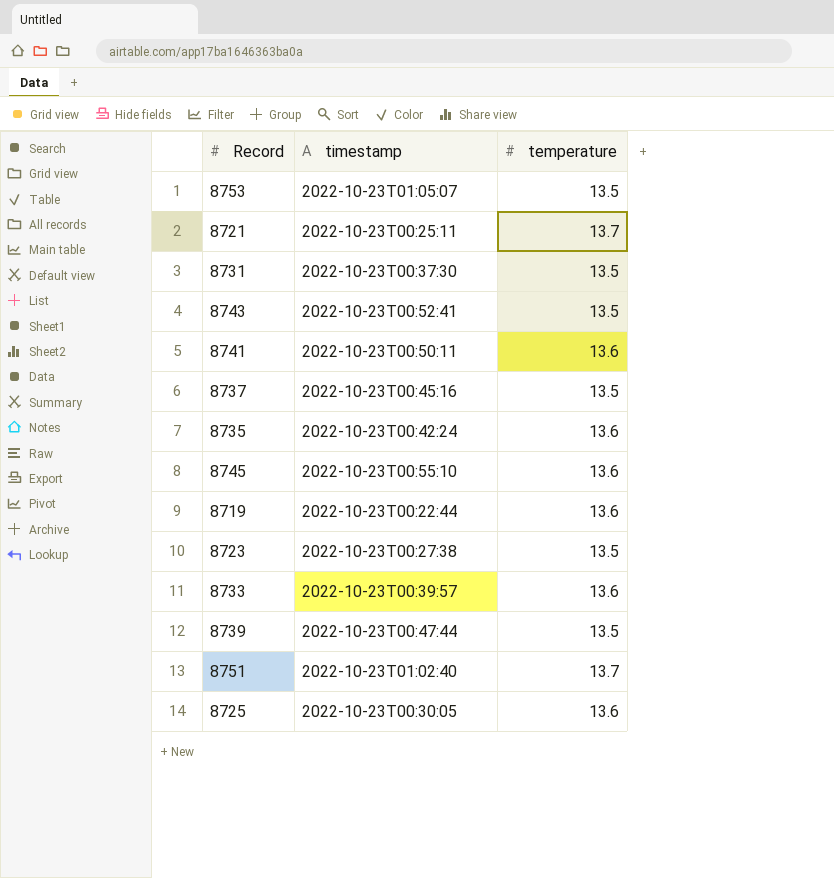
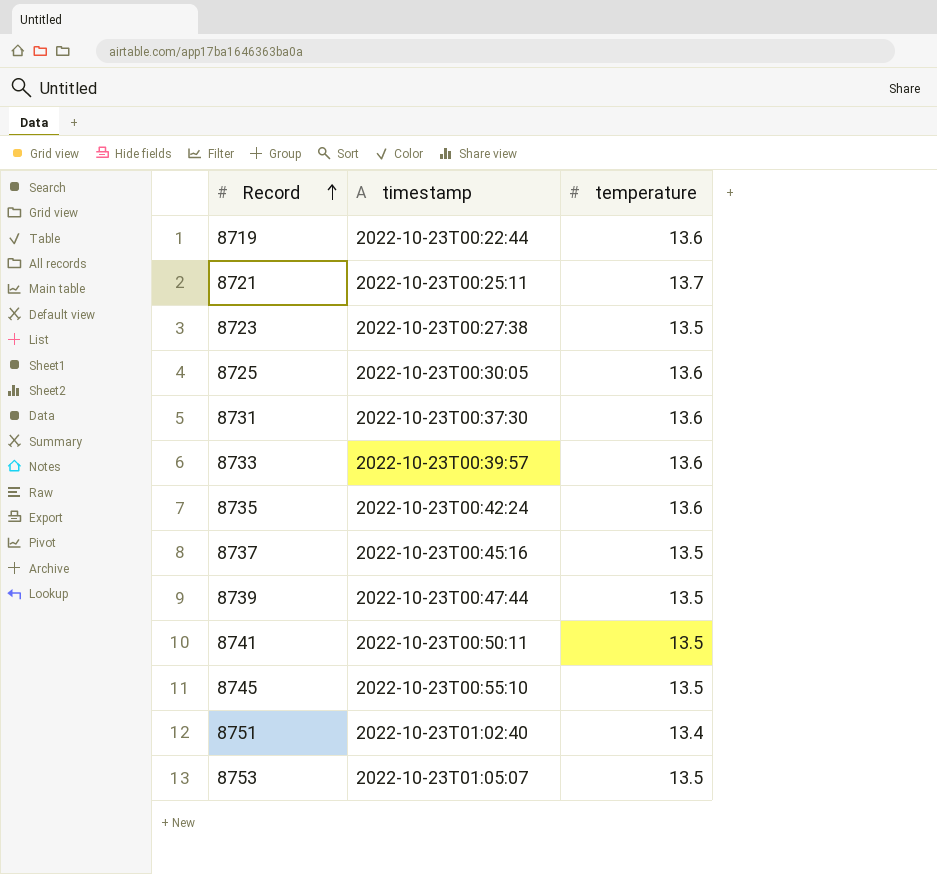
row order: none -> Record ascending
row 8743: 2022-10-23T00:52:41 | 13.5 -> none
8731 | temperature: 13.5 -> 13.6
8741 | temperature: 13.6 -> 13.5
8745 | temperature: 13.6 -> 13.5
8751 | temperature: 13.7 -> 13.4

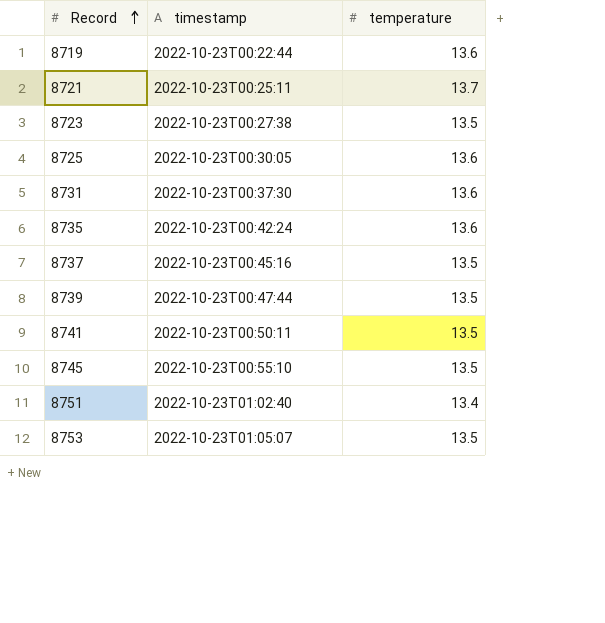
row 8733: 2022-10-23T00:39:57 | 13.6 -> none

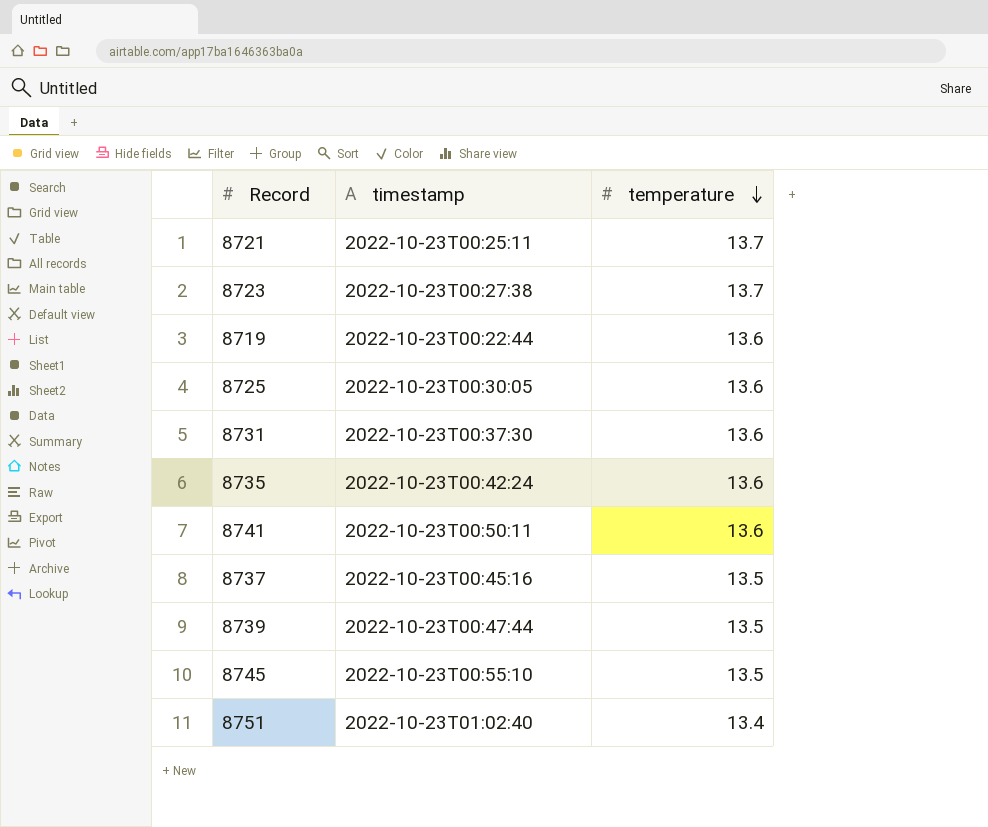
row order: Record ascending -> temperature descending
row 8753: 2022-10-23T01:05:07 | 13.5 -> none
8723 | temperature: 13.5 -> 13.7
8741 | temperature: 13.5 -> 13.6

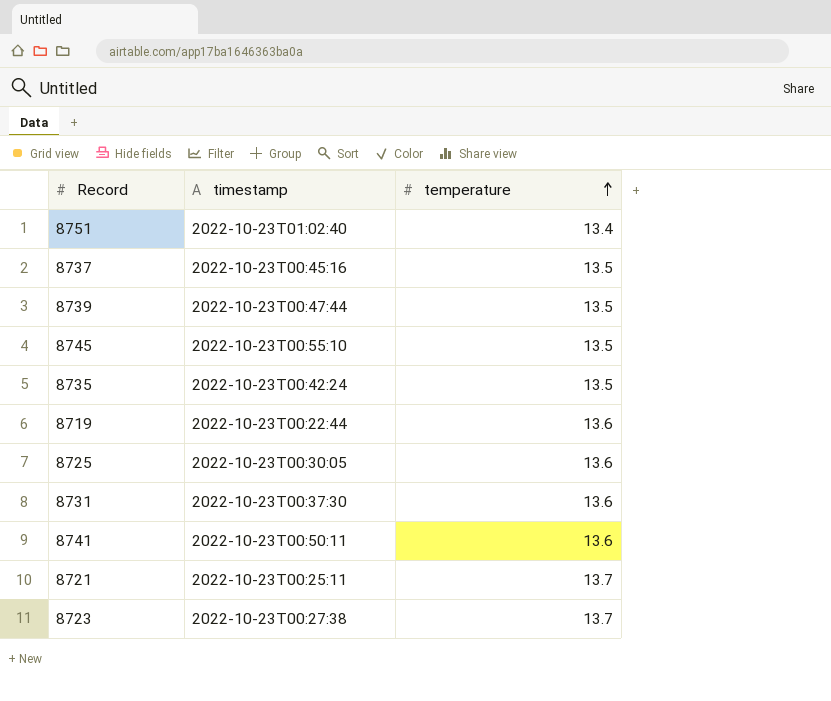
row order: temperature descending -> temperature ascending
8735 | temperature: 13.6 -> 13.5

